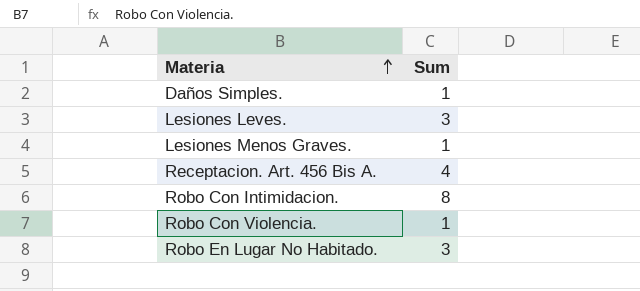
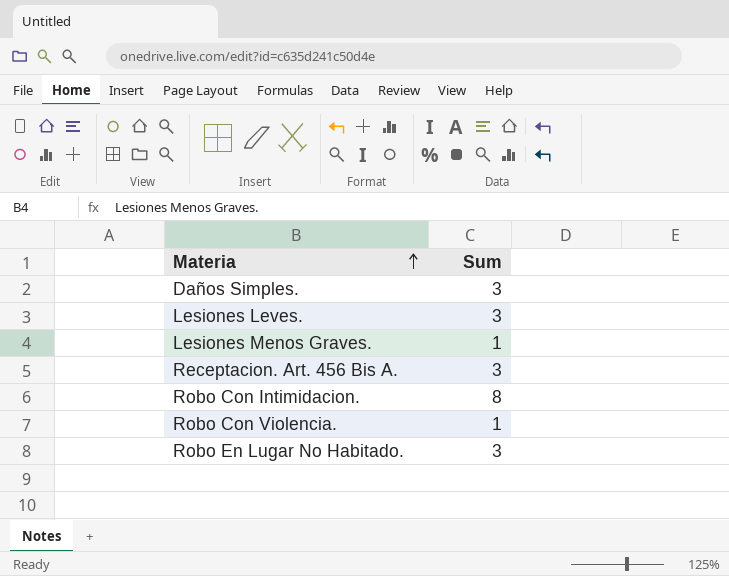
Daños Simples. | Sum: 1 -> 3
Receptacion. Art. 456 Bis A. | Sum: 4 -> 3

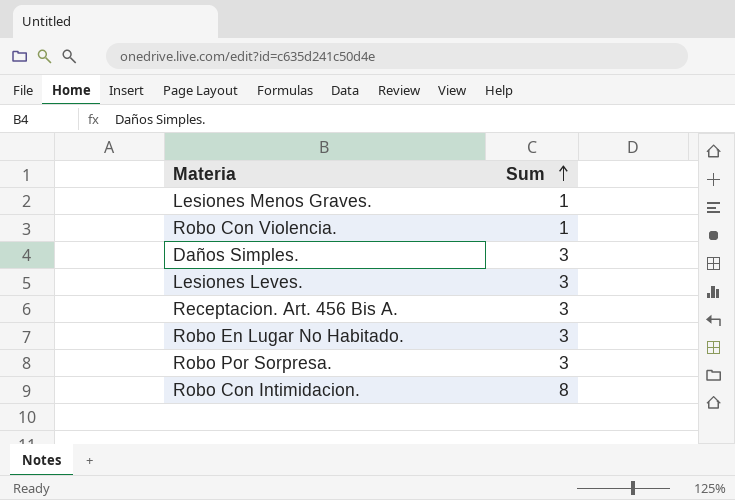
row order: Materia ascending -> Sum ascending
row Robo Por Sorpresa.: none -> 3

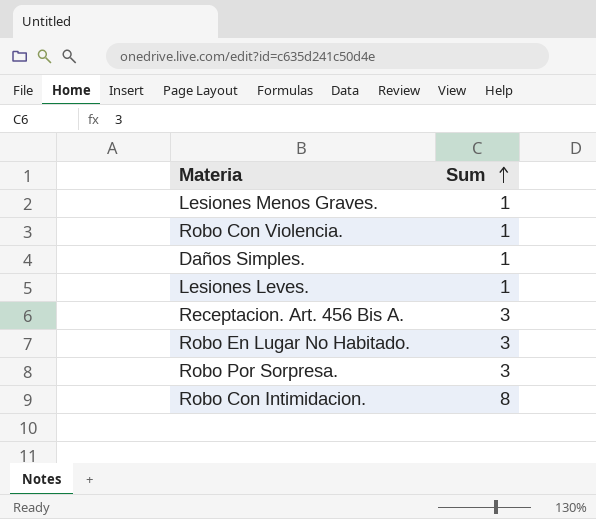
Daños Simples. | Sum: 3 -> 1
Lesiones Leves. | Sum: 3 -> 1

